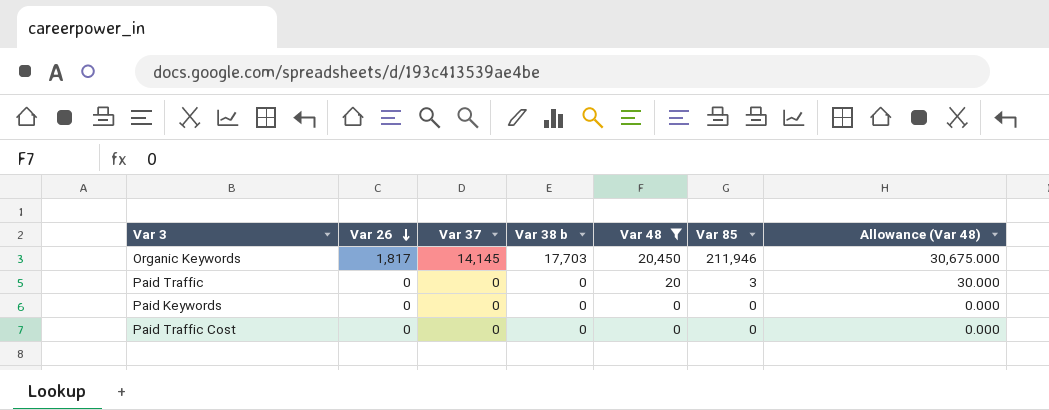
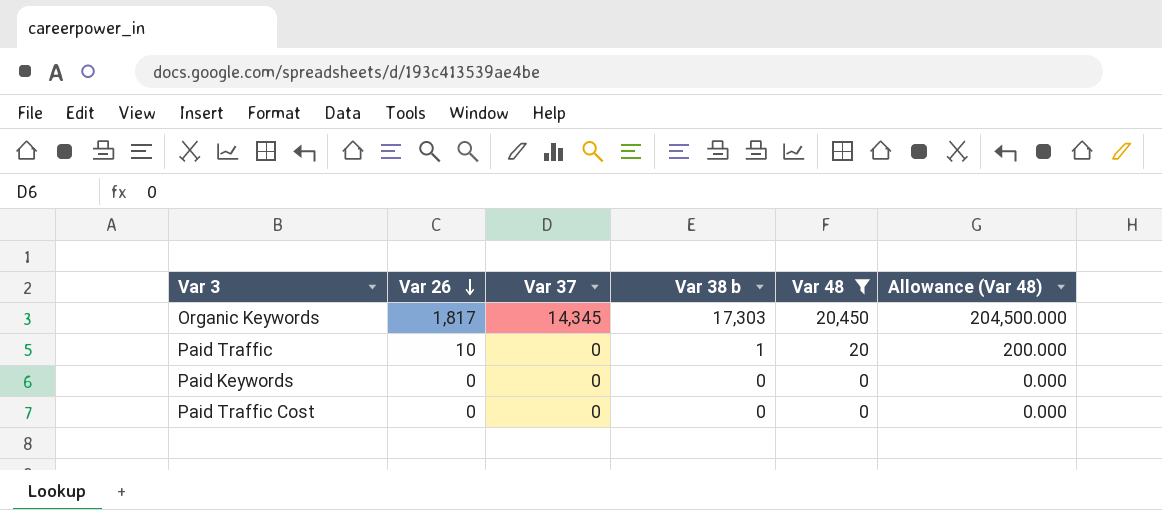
column Var 85 | position: 6 -> none
column Allowance (Var 48) | formula: [Var 48] * 1.5 -> [Var 48] * 10
Organic Keywords | Var 37: 14,145 -> 14,345
Organic Keywords | Var 38 b: 17,703 -> 17,303
Paid Traffic | Var 26: 0 -> 10
Paid Traffic | Var 38 b: 0 -> 1

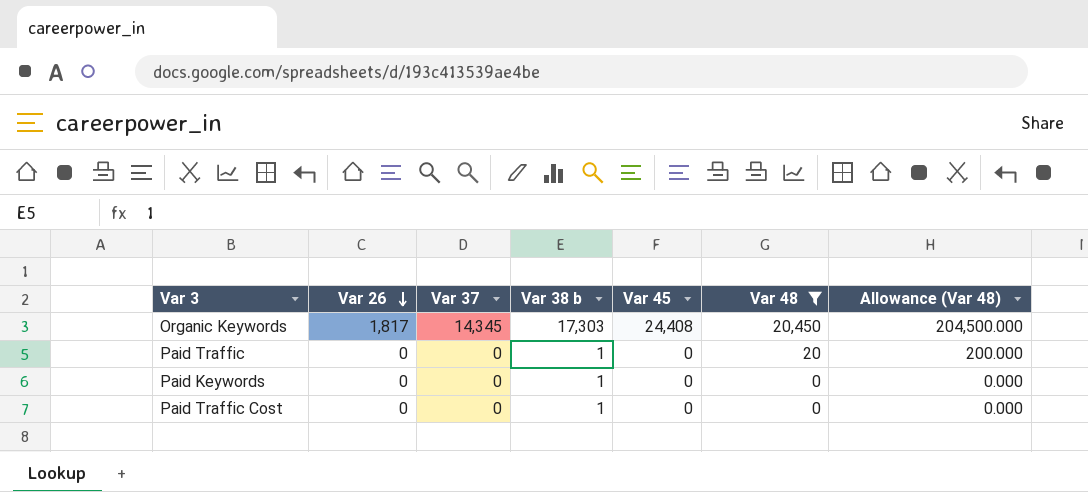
column Var 45 | position: none -> 5
Paid Traffic | Var 26: 10 -> 0
Paid Keywords | Var 38 b: 0 -> 1
Paid Traffic Cost | Var 38 b: 0 -> 1

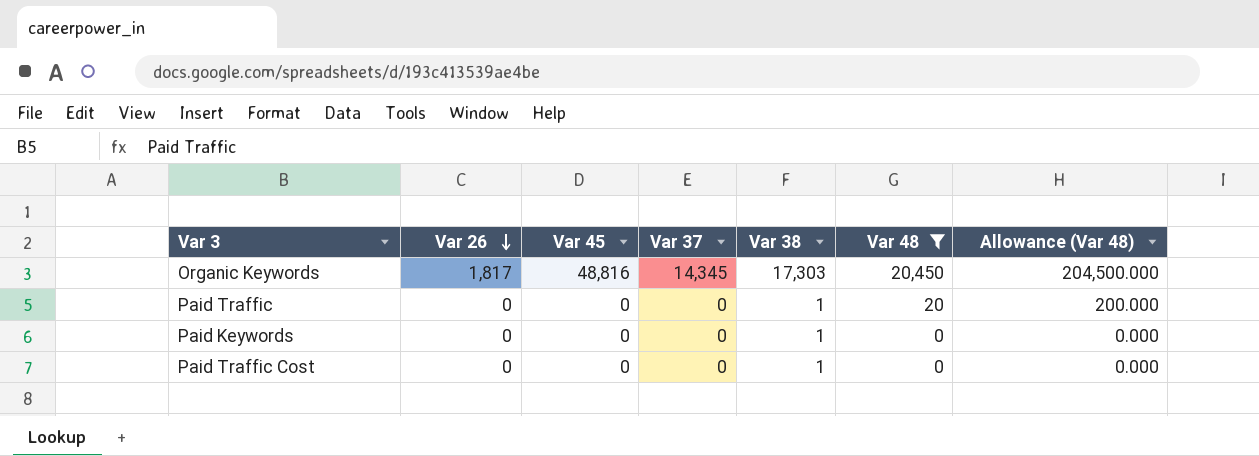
column Var 45 | position: 5 -> 3
column name: Var 38 b -> Var 38
Organic Keywords | Var 45: 24,408 -> 48,816

